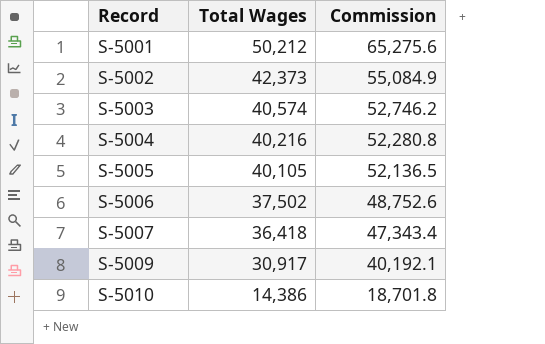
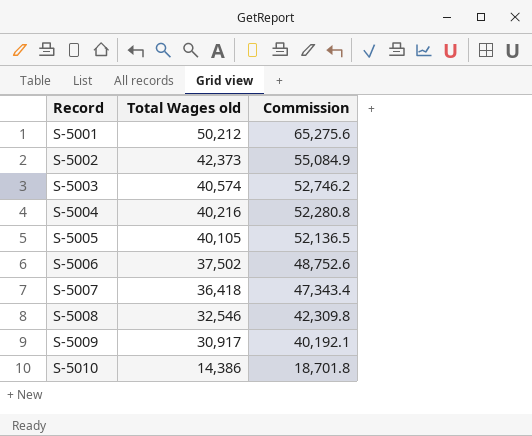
column name: Total Wages -> Total Wages old
row S-5008: none -> 32,546 | 42,309.8

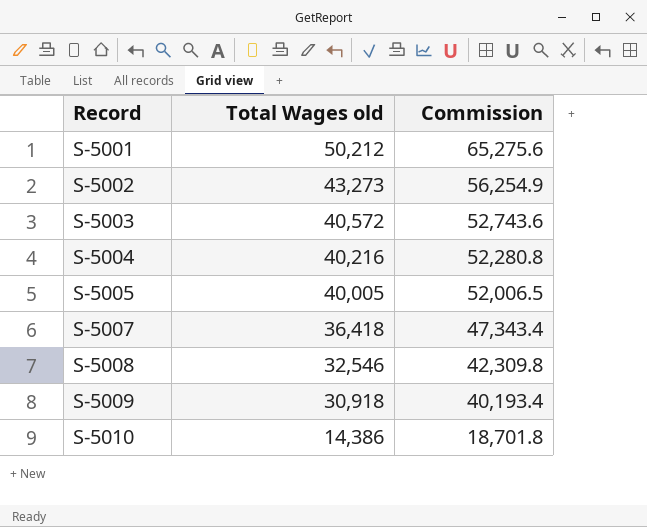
row S-5006: 37,502 | 48,752.6 -> none
S-5002 | Total Wages old: 42,373 -> 43,273
S-5002 | Commission: 55,084.9 -> 56,254.9
S-5003 | Total Wages old: 40,574 -> 40,572
S-5003 | Commission: 52,746.2 -> 52,743.6
S-5005 | Total Wages old: 40,105 -> 40,005
S-5005 | Commission: 52,136.5 -> 52,006.5
S-5009 | Total Wages old: 30,917 -> 30,918
S-5009 | Commission: 40,192.1 -> 40,193.4

